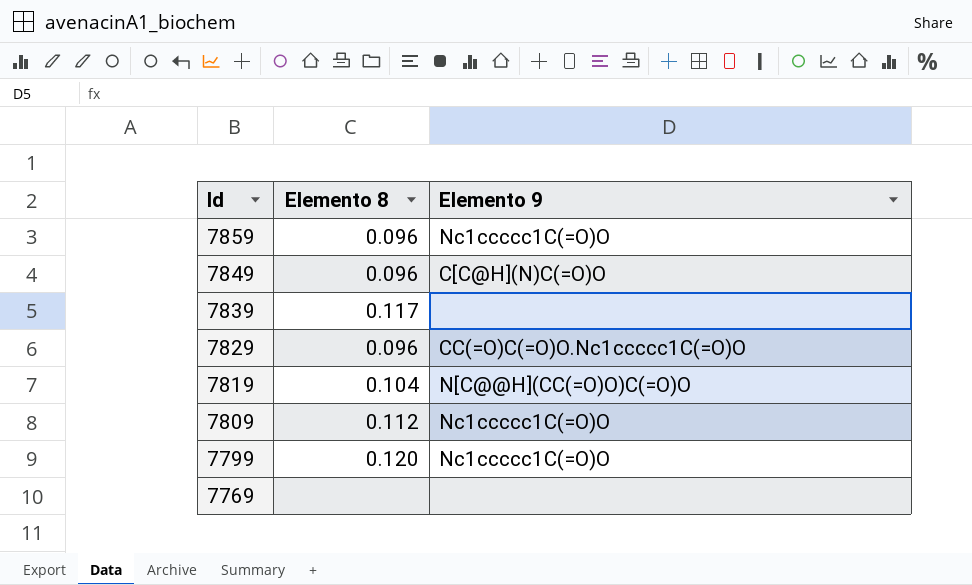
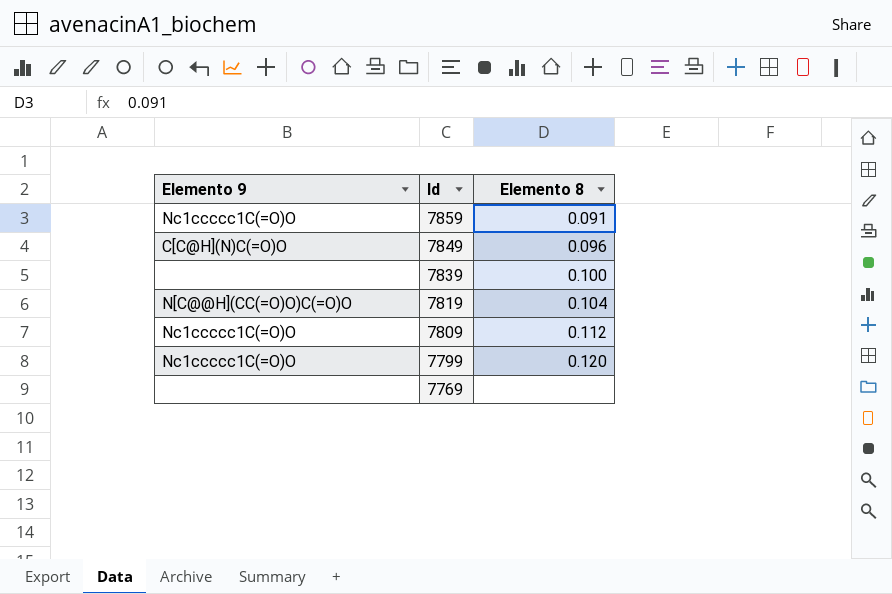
column Elemento 9 | position: 3 -> 1
row 7829: 0.096 | CC(=O)C(=O)O.Nc1ccccc1C(=O)O -> none
7859 | Elemento 8: 0.096 -> 0.091
7839 | Elemento 8: 0.117 -> 0.100

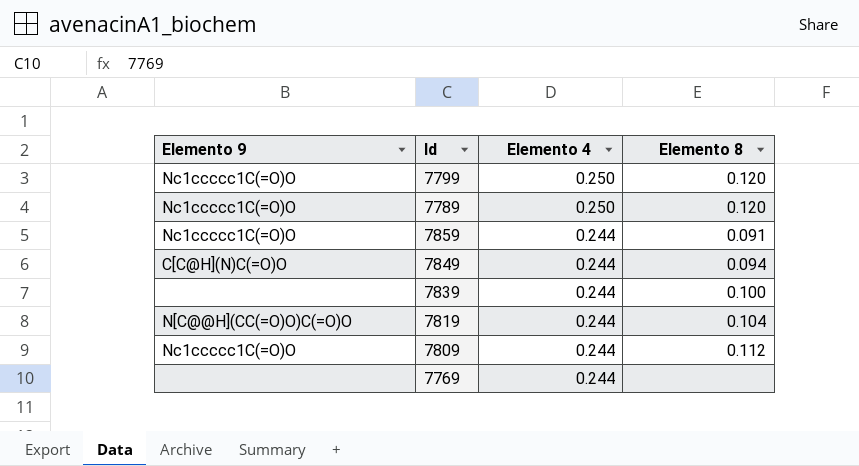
row order: Id descending -> Elemento 4 descending
column Elemento 4 | position: none -> 3
row 7789: none -> Nc1ccccc1C(=O)O | 0.250 | 0.120
7849 | Elemento 8: 0.096 -> 0.094

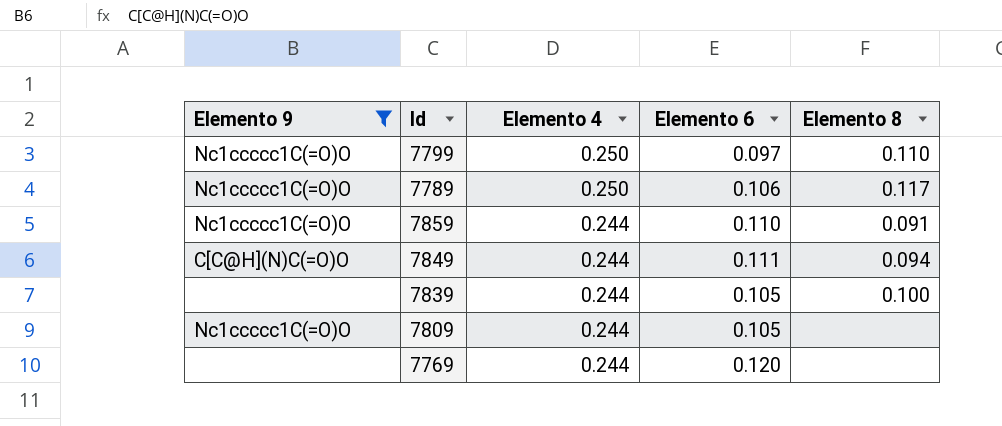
filter: none -> Elemento 9 != N[C@@H](CC(=O)O)C(=O)O
column Elemento 6 | position: none -> 4
7799 | Elemento 8: 0.120 -> 0.110
7789 | Elemento 8: 0.120 -> 0.117
7809 | Elemento 8: 0.112 -> none

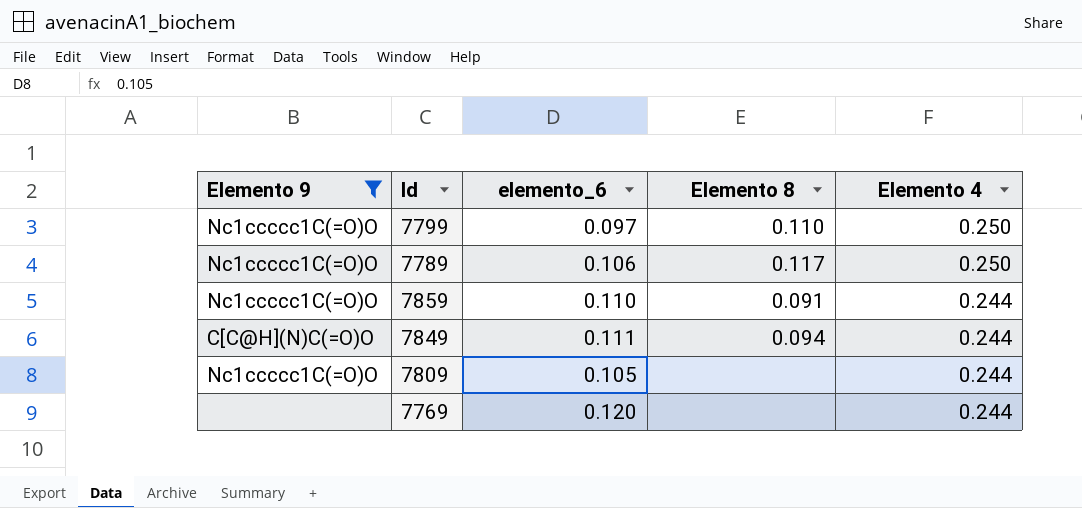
column name: Elemento 6 -> elemento_6
column Elemento 4 | position: 3 -> 5
row 7839: none | 0.244 | 0.105 | 0.100 -> none

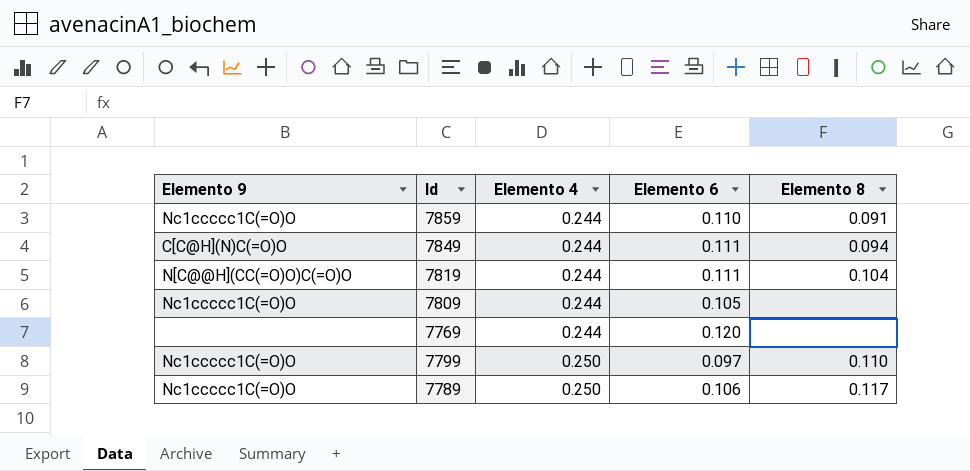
filter: Elemento 9 != N[C@@H](CC(=O)O)C(=O)O -> none
row order: Elemento 4 descending -> Elemento 4 ascending
column Elemento 4 | position: 5 -> 3
column name: elemento_6 -> Elemento 6

